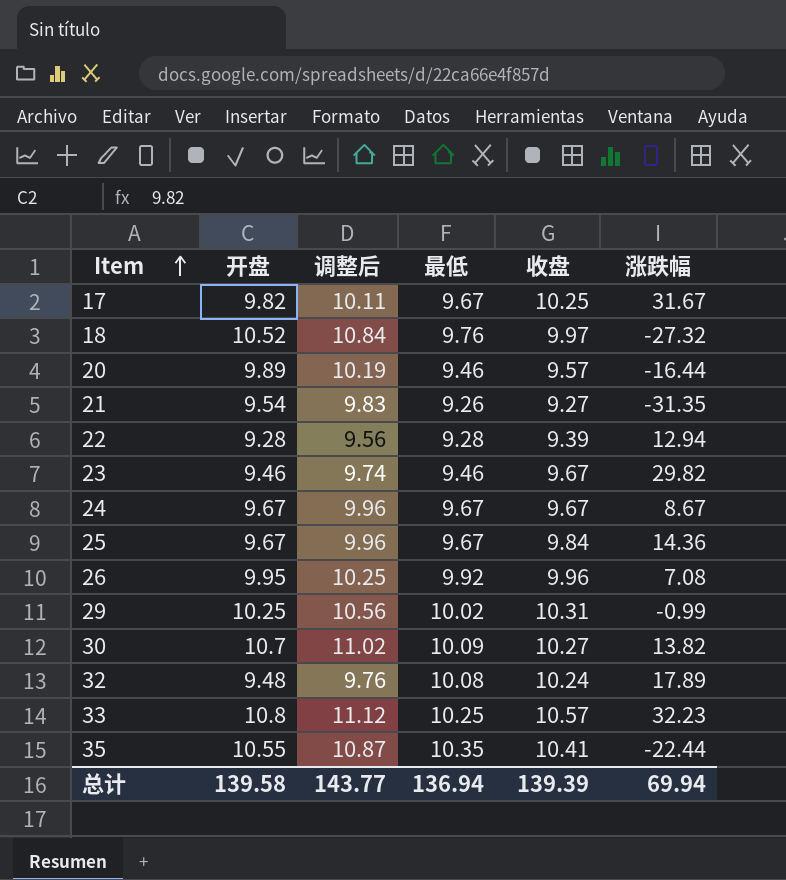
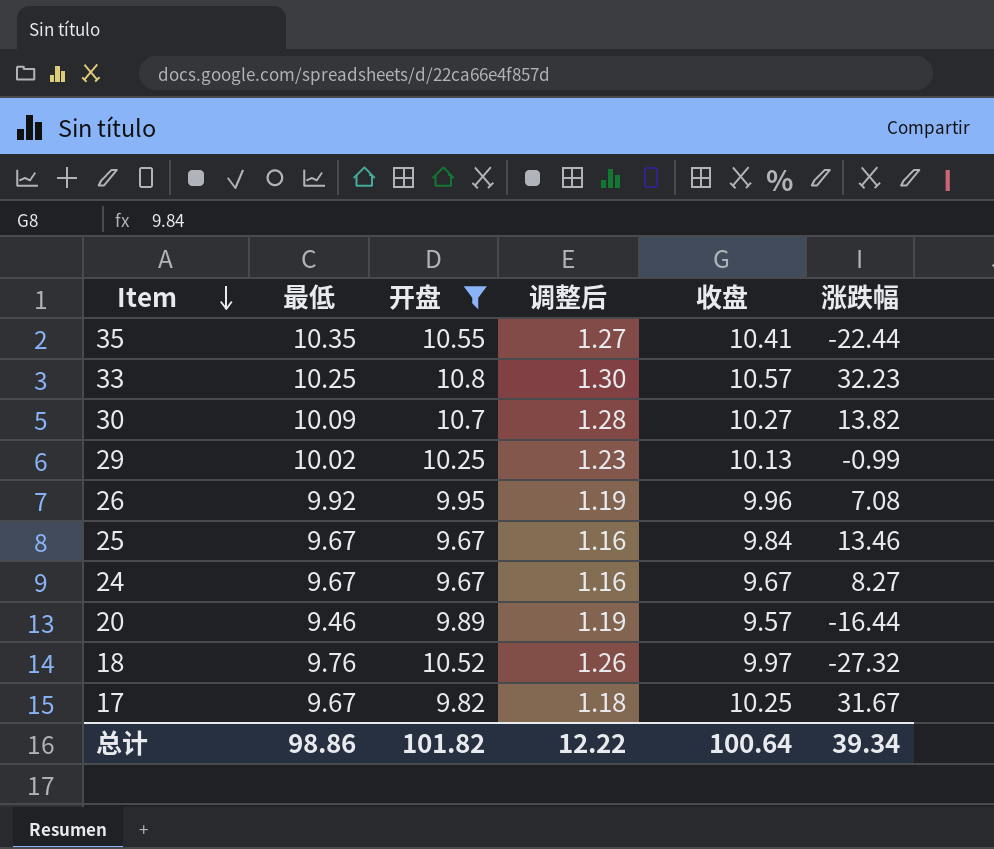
filter: none -> 开盘 >= 9.67
row order: Item ascending -> Item descending
column 最低 | position: 4 -> 2
column 调整后 | formula: [开盘] * 1.03 -> [开盘] * 0.12
29 | 收盘: 10.31 -> 10.13
25 | 涨跌幅: 14.36 -> 13.46
24 | 涨跌幅: 8.67 -> 8.27
总计 | 最低: 136.94 -> 98.86
总计 | 开盘: 139.58 -> 101.82
总计 | 调整后: 143.77 -> 12.22
总计 | 收盘: 139.39 -> 100.64
总计 | 涨跌幅: 69.94 -> 39.34

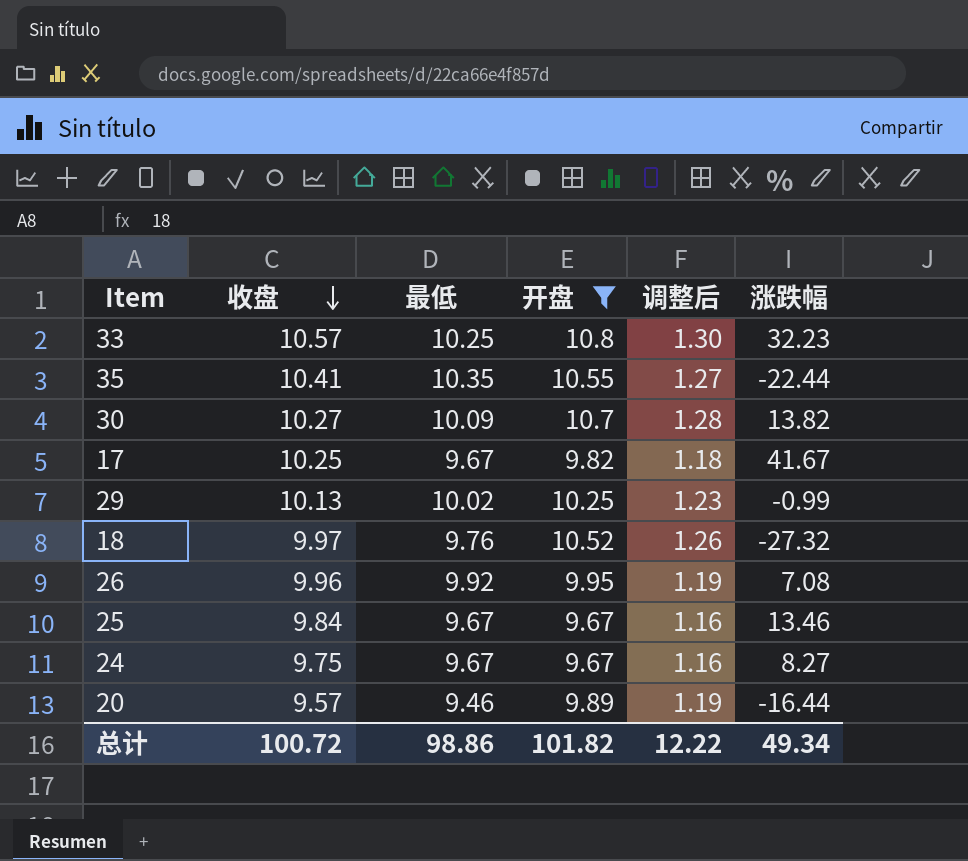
row order: Item descending -> 收盘 descending
column 收盘 | position: 5 -> 2
17 | 涨跌幅: 31.67 -> 41.67
24 | 收盘: 9.67 -> 9.75
总计 | 收盘: 100.64 -> 100.72
总计 | 涨跌幅: 39.34 -> 49.34

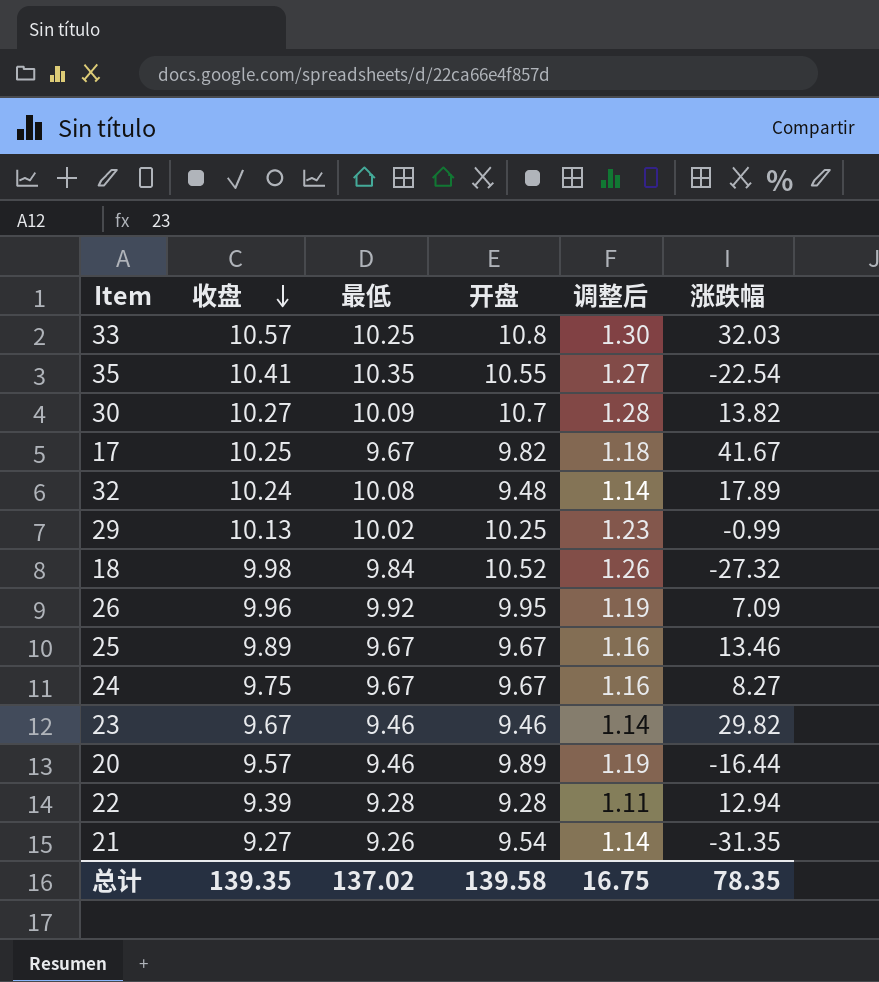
filter: 开盘 >= 9.67 -> none
33 | 涨跌幅: 32.23 -> 32.03
35 | 涨跌幅: -22.44 -> -22.54
18 | 收盘: 9.97 -> 9.98
18 | 最低: 9.76 -> 9.84
26 | 涨跌幅: 7.08 -> 7.09
25 | 收盘: 9.84 -> 9.89
总计 | 收盘: 100.72 -> 139.35
总计 | 最低: 98.86 -> 137.02
总计 | 开盘: 101.82 -> 139.58
总计 | 调整后: 12.22 -> 16.75
总计 | 涨跌幅: 49.34 -> 78.35

